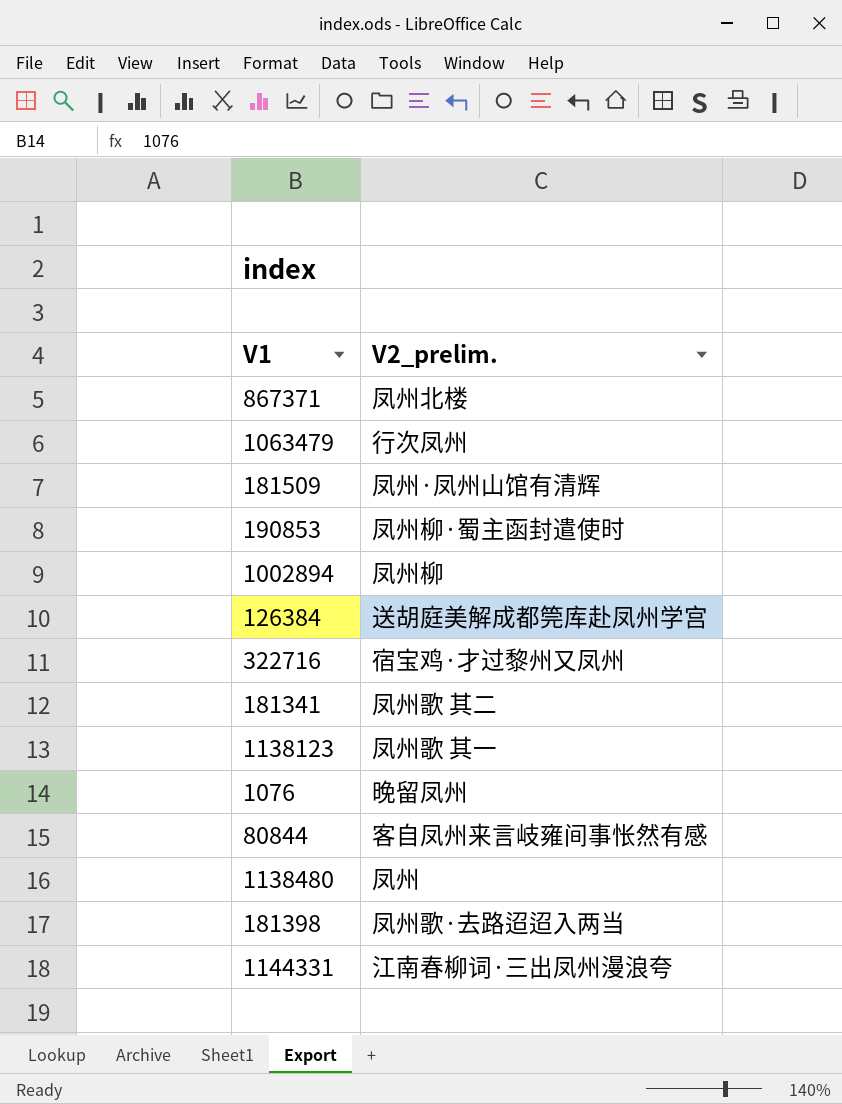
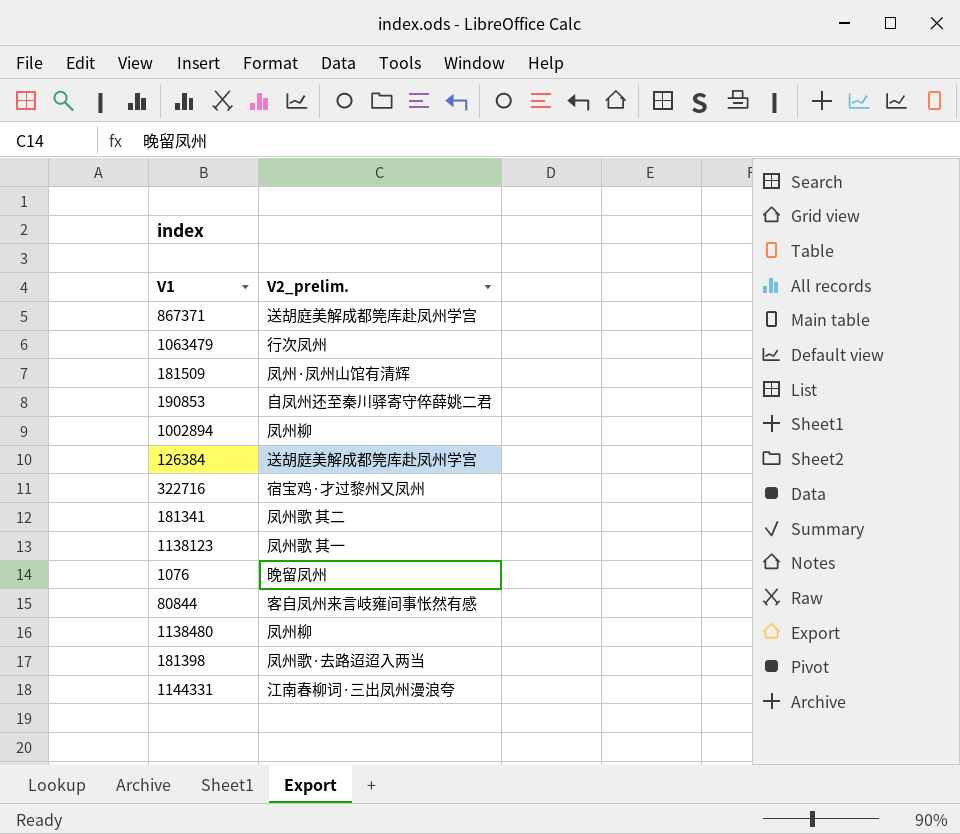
867371 | V2_prelim.: 凤州北楼 -> 送胡庭美解成都筦库赴凤州学宫
190853 | V2_prelim.: 凤州柳·蜀主函封遣使时 -> 自凤州还至秦川驿寄守倅薛姚二君
1138480 | V2_prelim.: 凤州 -> 凤州柳

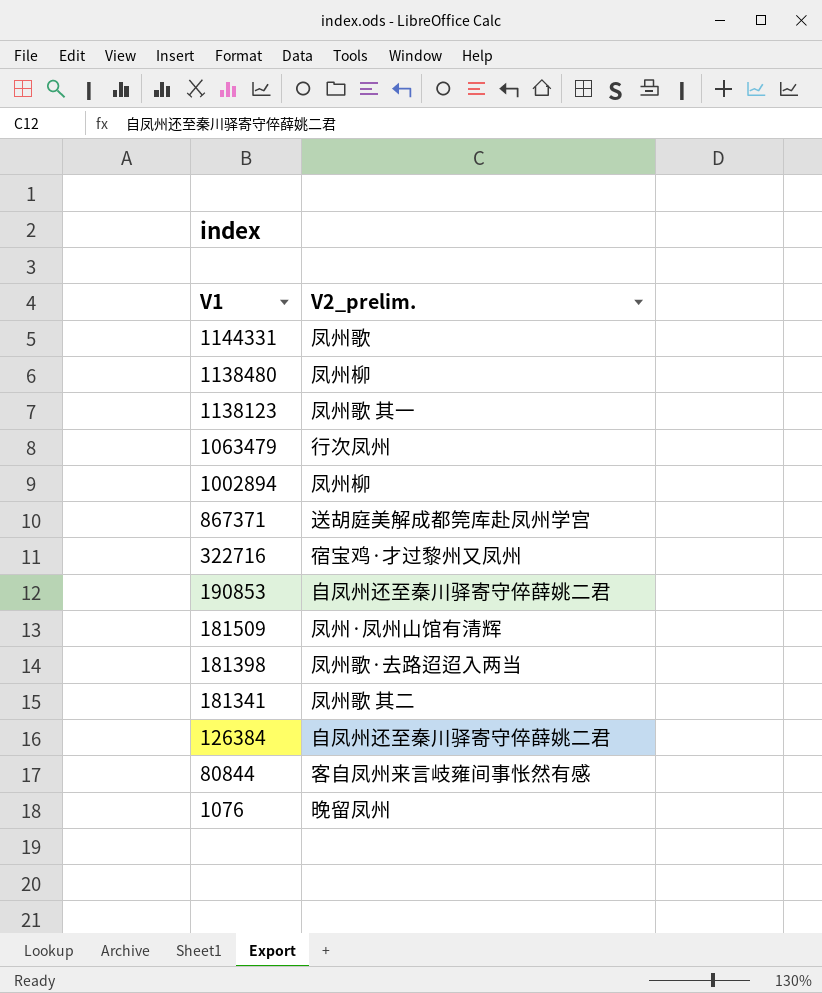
row order: none -> V1 descending
1144331 | V2_prelim.: 江南春柳词·三出凤州漫浪夸 -> 凤州歌
126384 | V2_prelim.: 送胡庭美解成都筦库赴凤州学宫 -> 自凤州还至秦川驿寄守倅薛姚二君

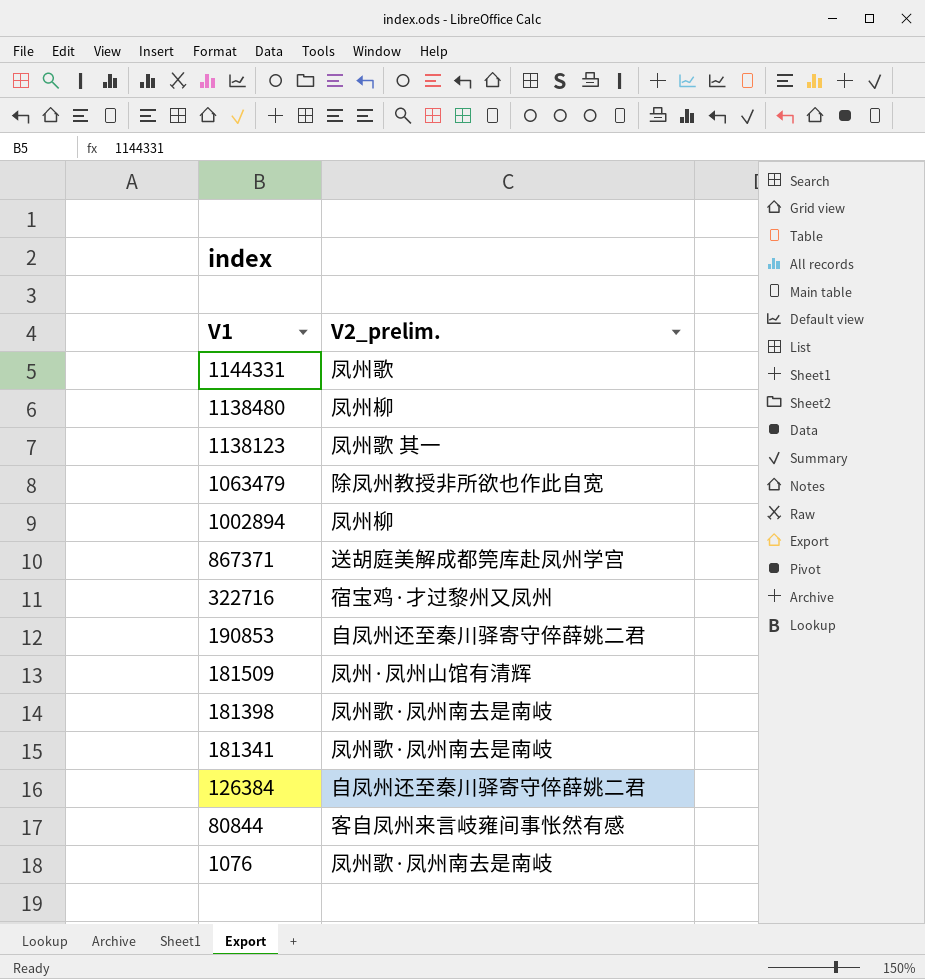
1063479 | V2_prelim.: 行次凤州 -> 除凤州教授非所欲也作此自宽
181398 | V2_prelim.: 凤州歌·去路迢迢入两当 -> 凤州歌·凤州南去是南岐
181341 | V2_prelim.: 凤州歌 其二 -> 凤州歌·凤州南去是南岐
1076 | V2_prelim.: 晚留凤州 -> 凤州歌·凤州南去是南岐

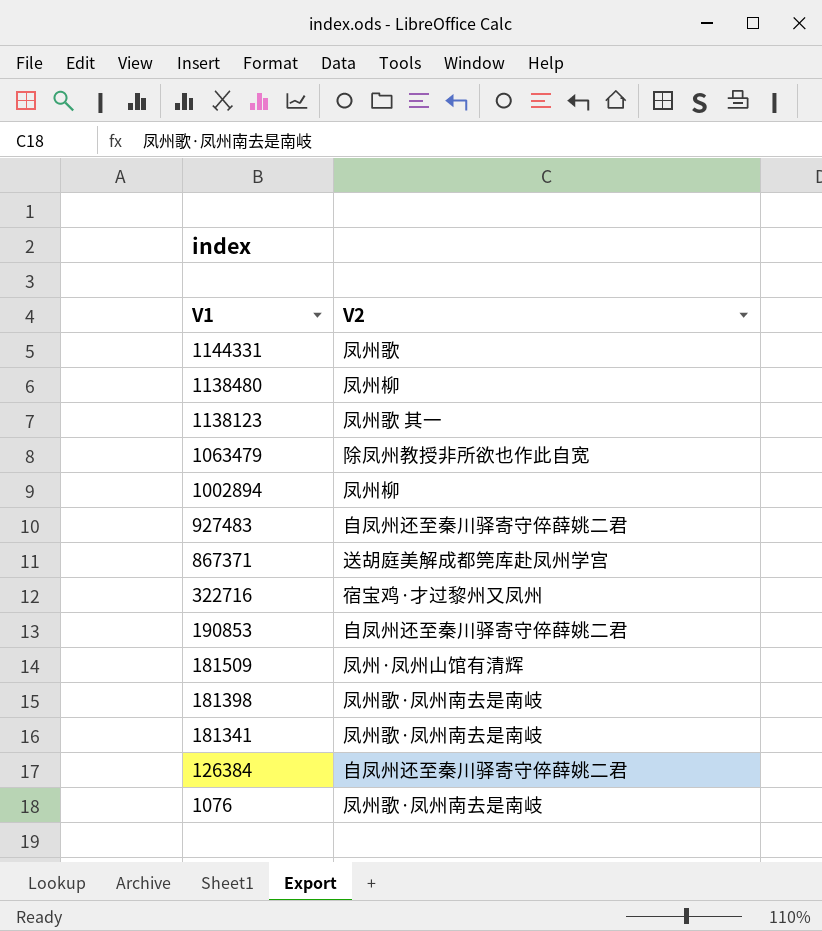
column name: V2_prelim. -> V2
row 80844: 客自凤州来言岐雍间事怅然有感 -> none
row 927483: none -> 自凤州还至秦川驿寄守倅薛姚二君

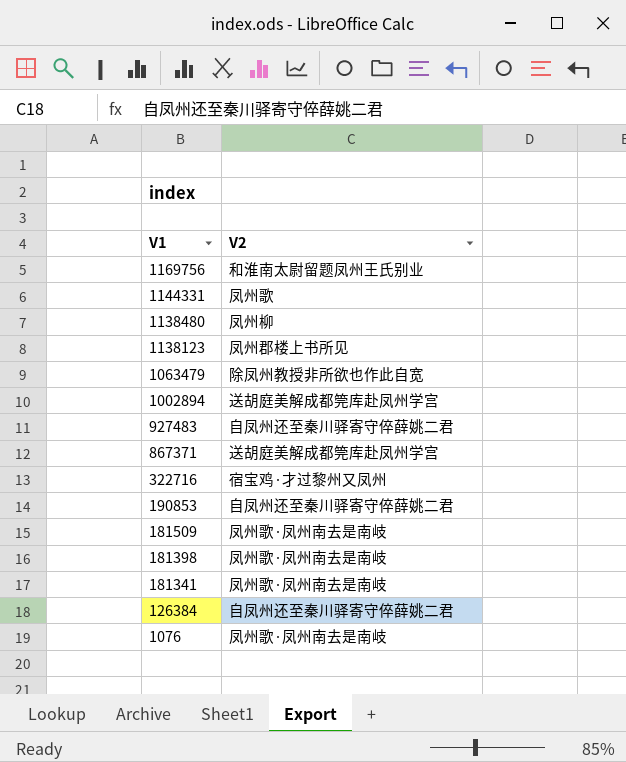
row 1169756: none -> 和淮南太尉留题凤州王氏别业
1138123 | V2: 凤州歌 其一 -> 凤州郡楼上书所见
1002894 | V2: 凤州柳 -> 送胡庭美解成都筦库赴凤州学宫
181509 | V2: 凤州·凤州山馆有清辉 -> 凤州歌·凤州南去是南岐

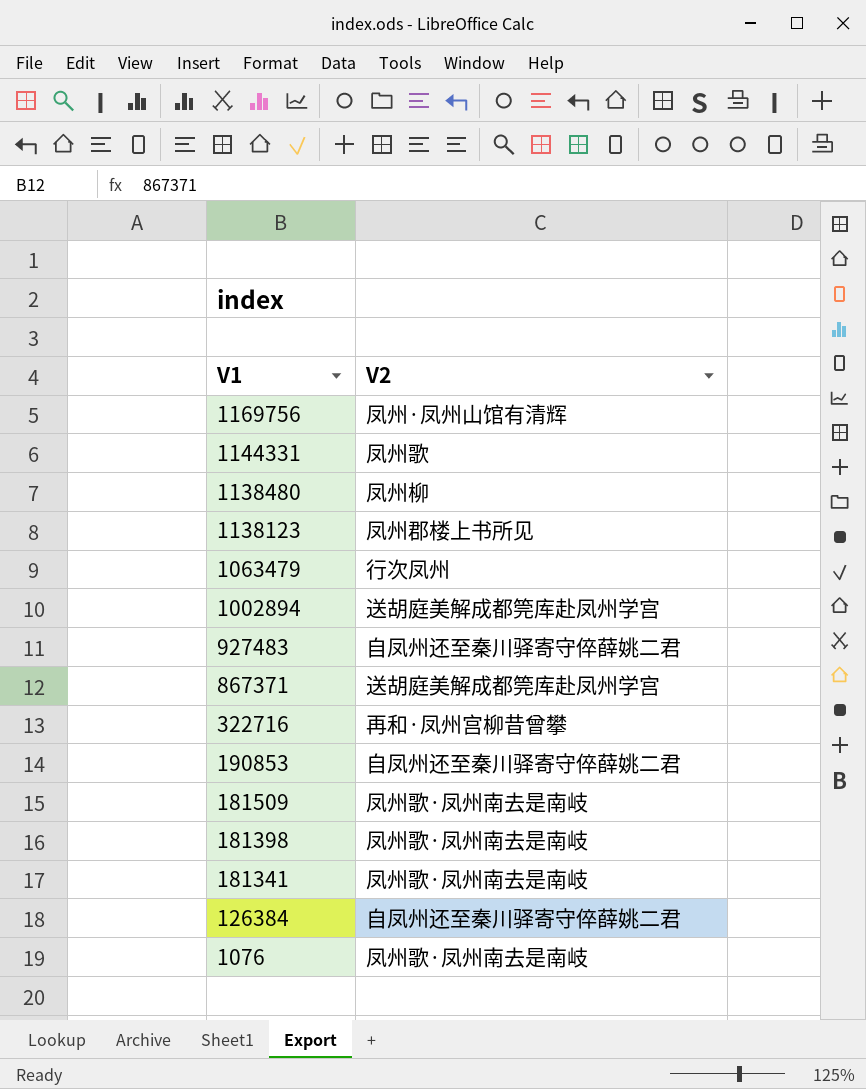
1169756 | V2: 和淮南太尉留题凤州王氏别业 -> 凤州·凤州山馆有清辉
1063479 | V2: 除凤州教授非所欲也作此自宽 -> 行次凤州
322716 | V2: 宿宝鸡·才过黎州又凤州 -> 再和·凤州宫柳昔曾攀

